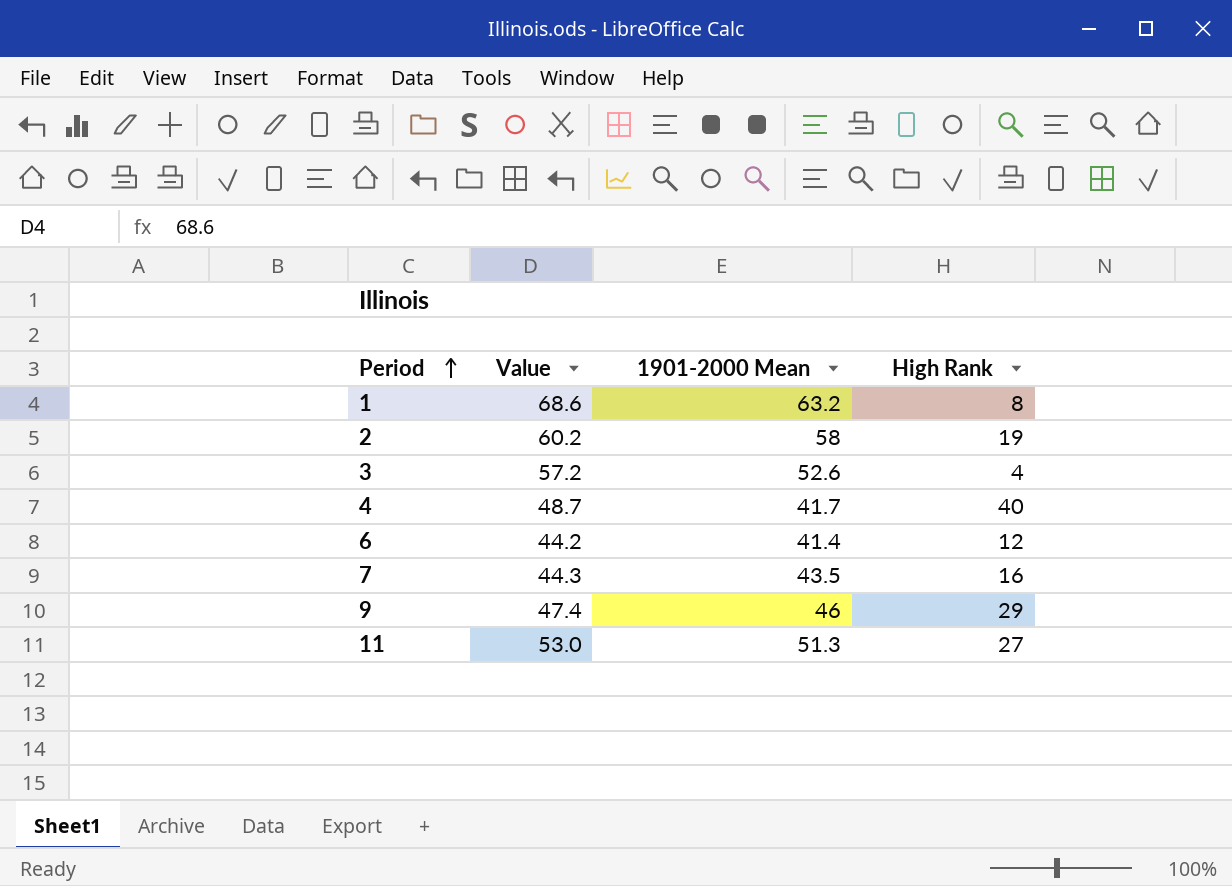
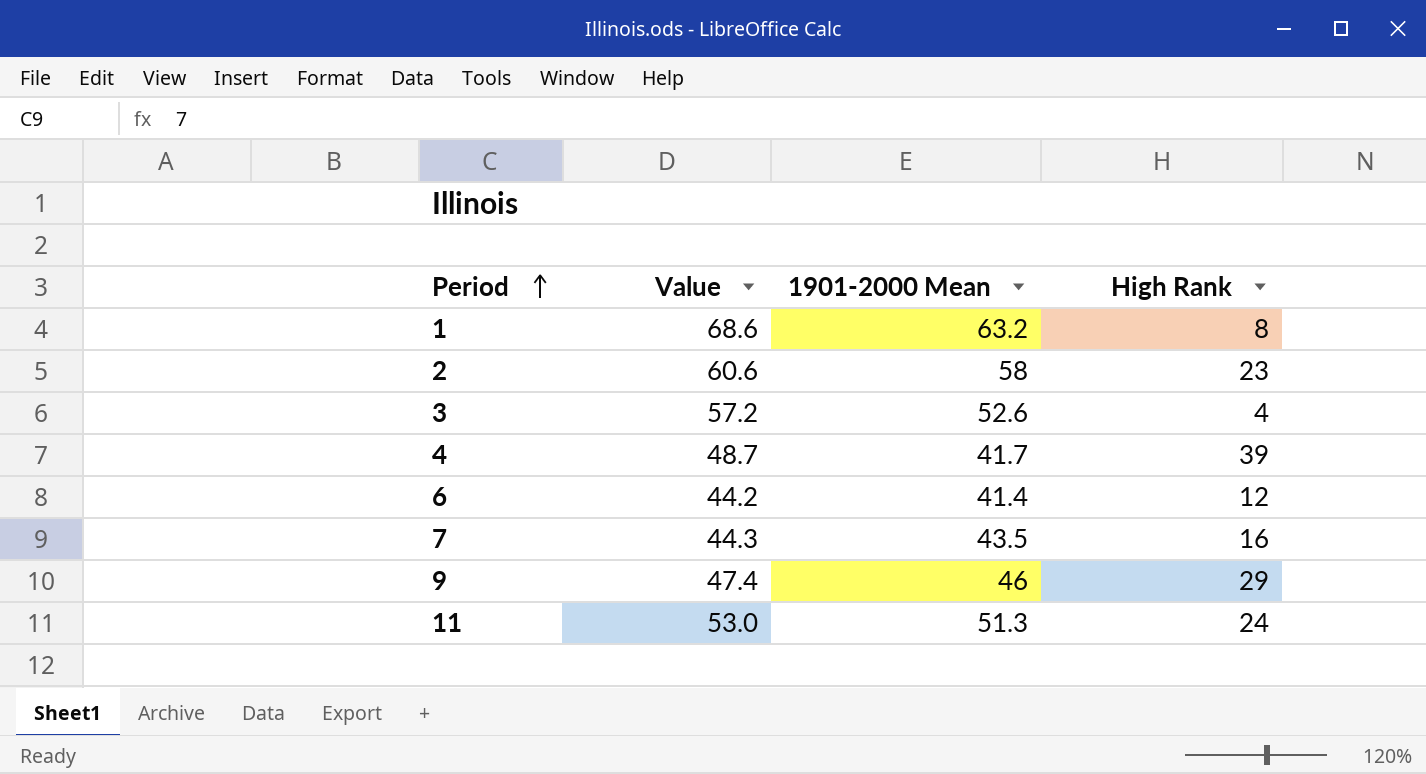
2 | Value: 60.2 -> 60.6
2 | High Rank: 19 -> 23
4 | High Rank: 40 -> 39
11 | High Rank: 27 -> 24

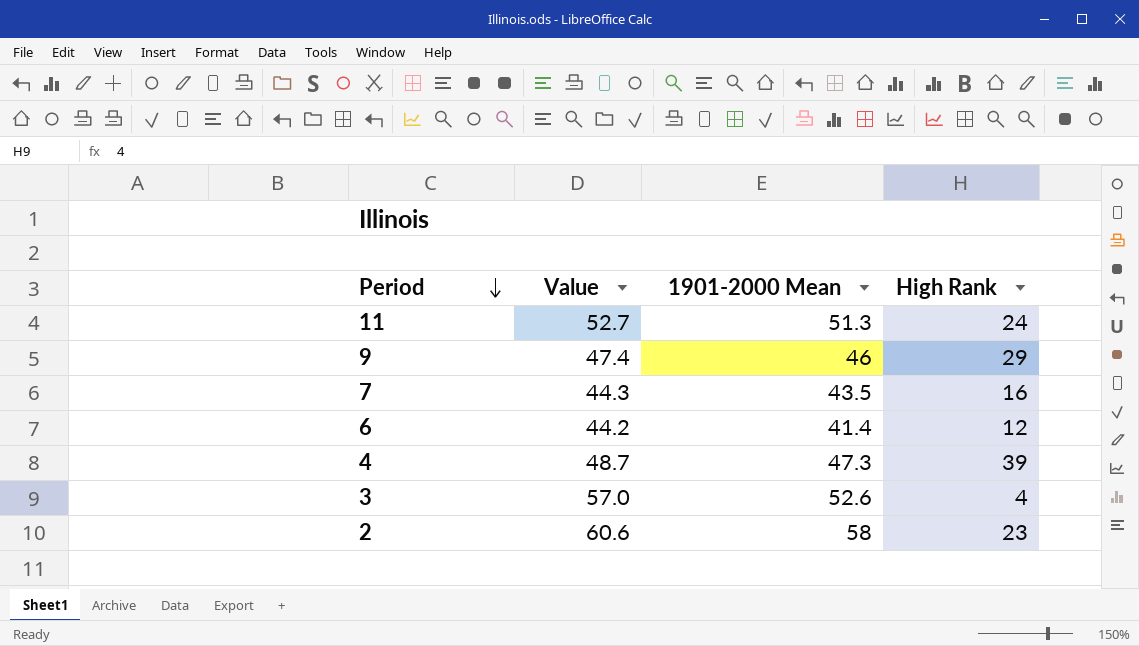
row order: Period ascending -> Period descending
row 1: 68.6 | 63.2 | 8 -> none
11 | Value: 53.0 -> 52.7
4 | 1901-2000 Mean: 41.7 -> 47.3
3 | Value: 57.2 -> 57.0

